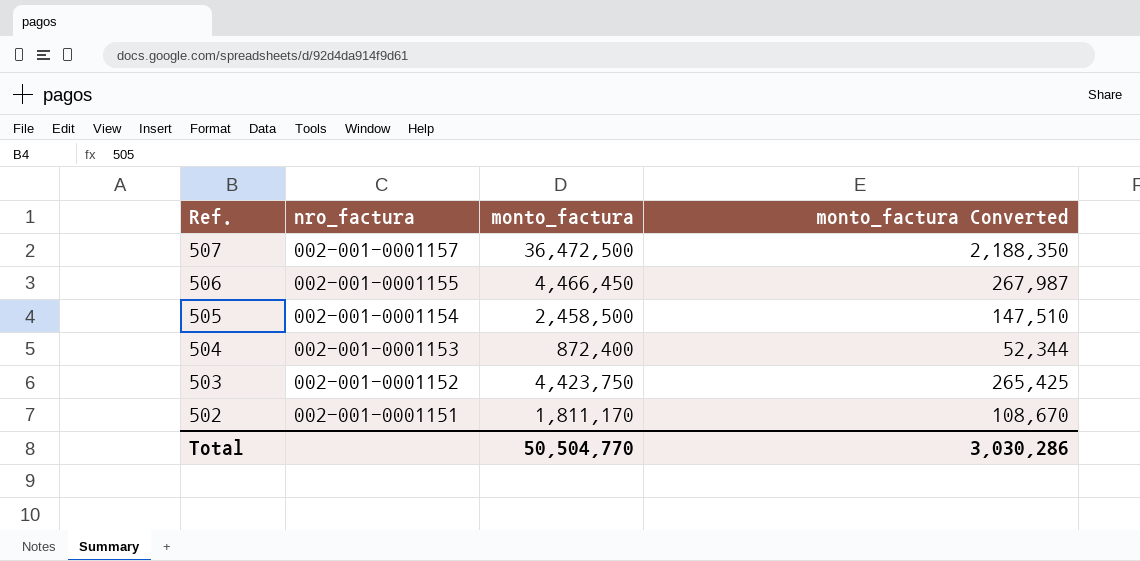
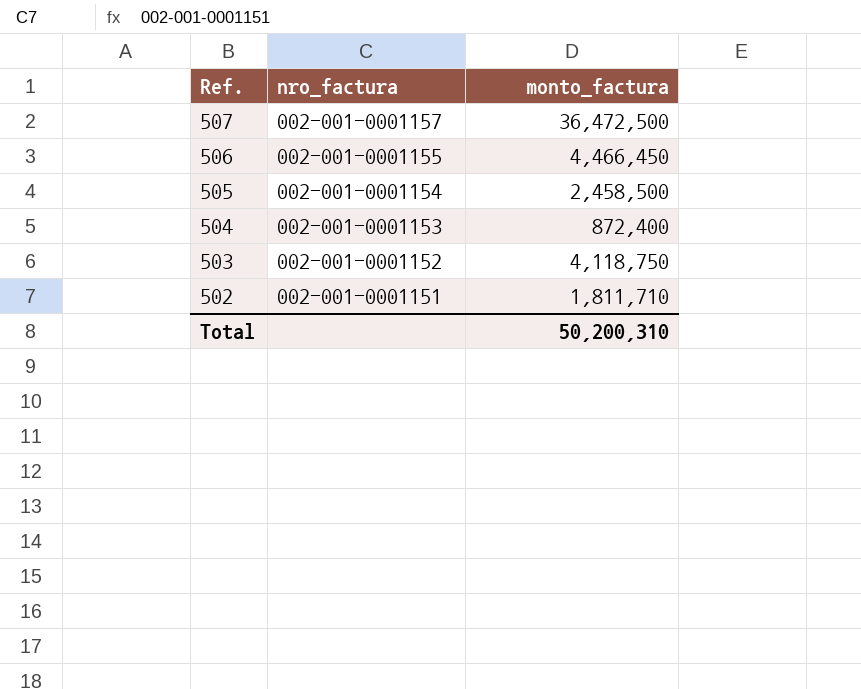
column monto_factura Converted | formula: [monto_factura] * 0.06 -> none
503 | monto_factura: 4,423,750 -> 4,118,750
502 | monto_factura: 1,811,170 -> 1,811,710
Total | monto_factura: 50,504,770 -> 50,200,310

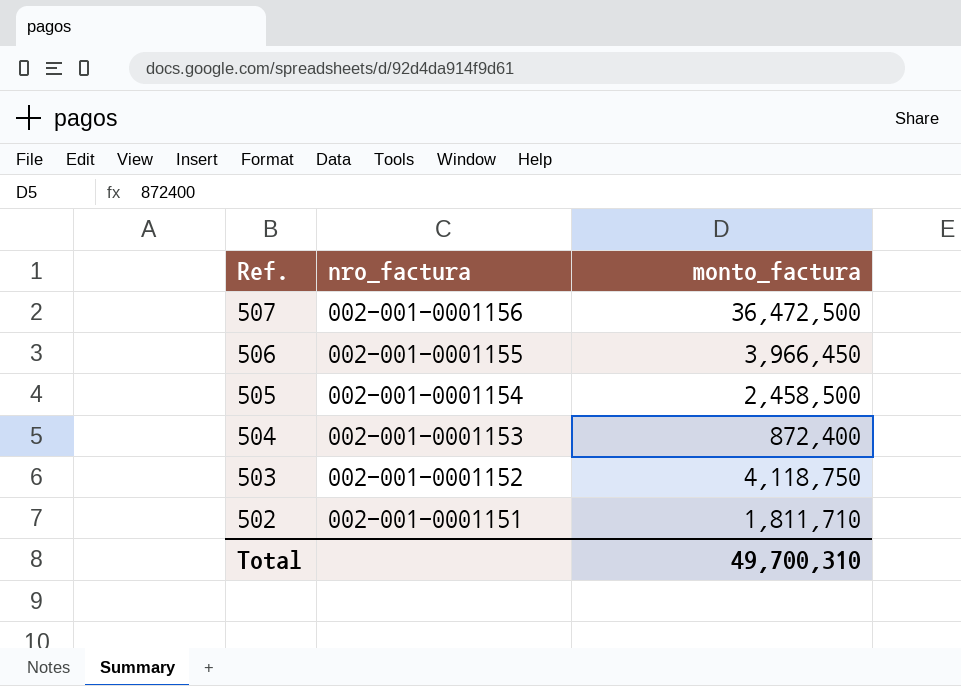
507 | nro_factura: 002-001-0001157 -> 002-001-0001156
506 | monto_factura: 4,466,450 -> 3,966,450
Total | monto_factura: 50,200,310 -> 49,700,310

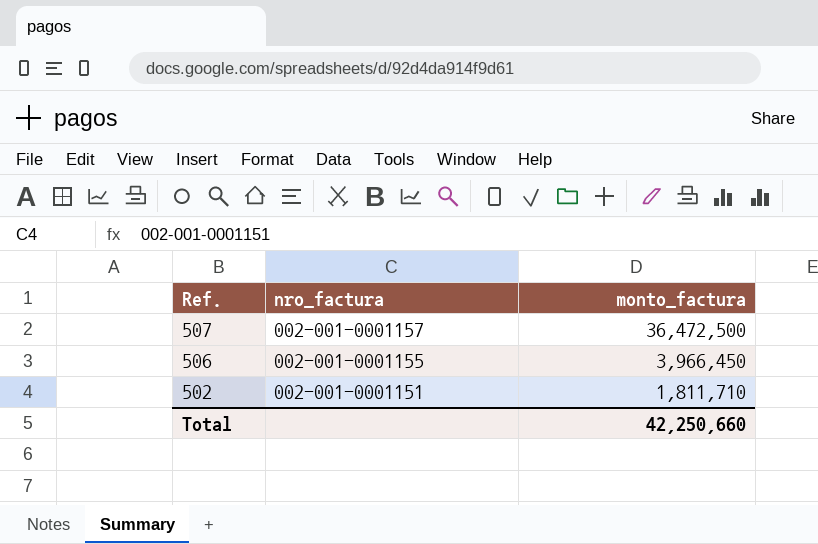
row 505: 002-001-0001154 | 2,458,500 -> none
row 504: 002-001-0001153 | 872,400 -> none
row 503: 002-001-0001152 | 4,118,750 -> none
507 | nro_factura: 002-001-0001156 -> 002-001-0001157
Total | monto_factura: 49,700,310 -> 42,250,660

